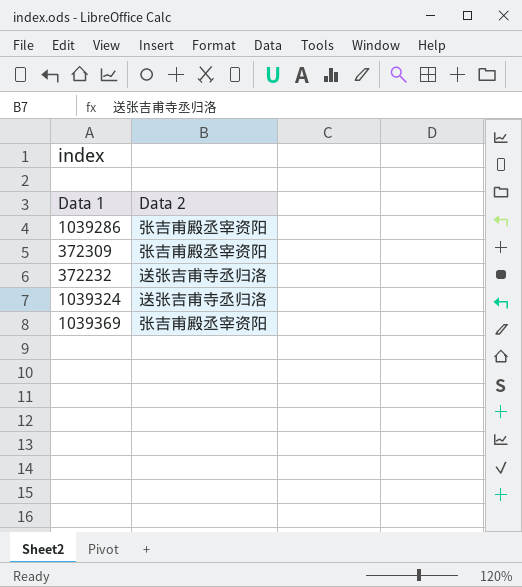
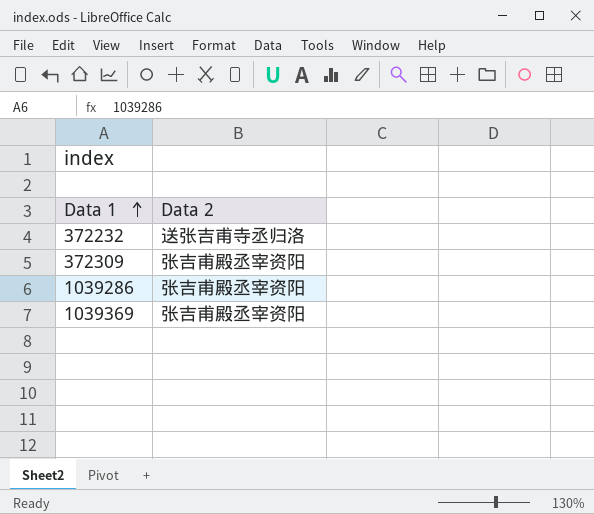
row order: none -> Data 1 ascending
row 1039324: 送张吉甫寺丞归洛 -> none

